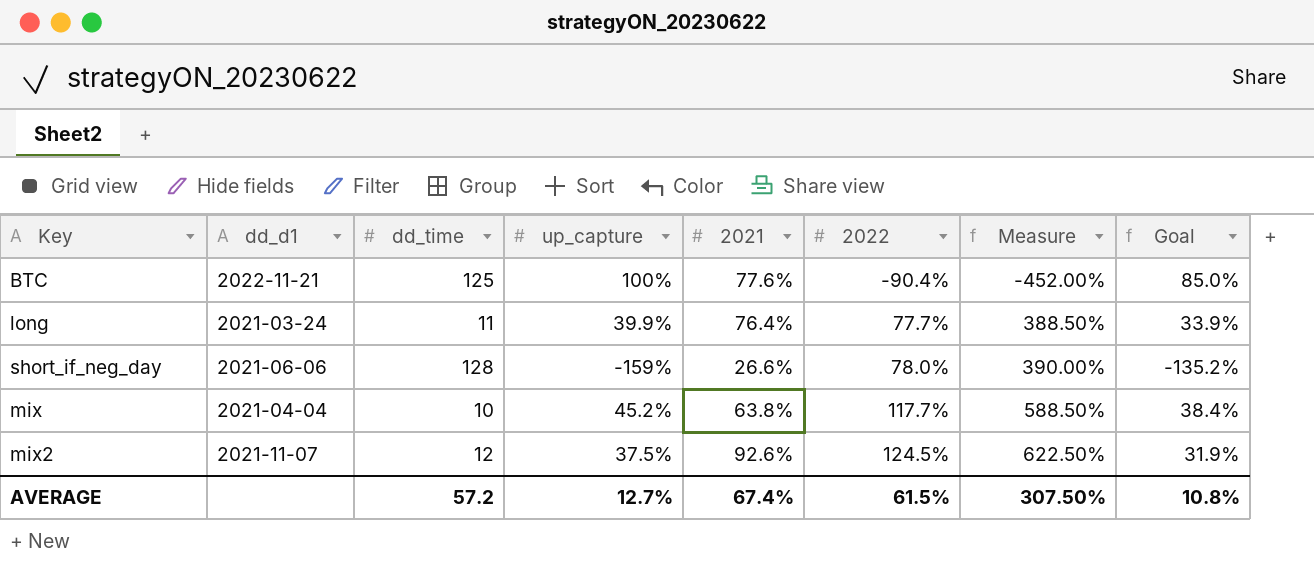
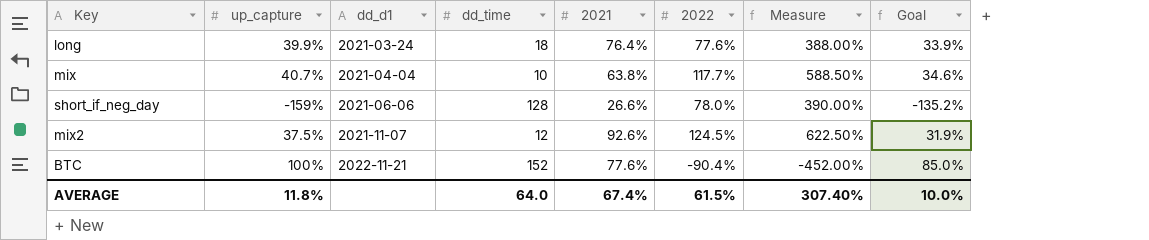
row order: 2022 ascending -> dd_d1 ascending
column up_capture | position: 4 -> 2
long | dd_time: 11 -> 18
long | 2022: 77.7% -> 77.6%
long | Measure: 388.50% -> 388.00%
mix | up_capture: 45.2% -> 40.7%
mix | Goal: 38.4% -> 34.6%
BTC | dd_time: 125 -> 152
AVERAGE | up_capture: 12.7% -> 11.8%
AVERAGE | dd_time: 57.2 -> 64.0
AVERAGE | Measure: 307.50% -> 307.40%
AVERAGE | Goal: 10.8% -> 10.0%

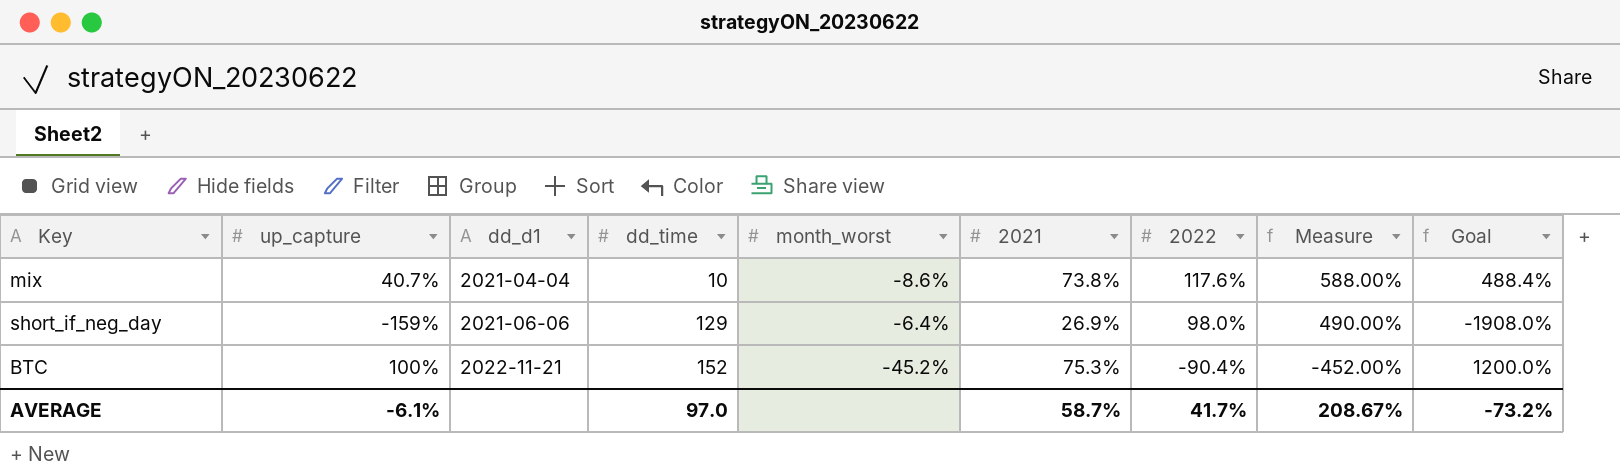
column month_worst | position: none -> 5
column Goal | formula: [up_capture] * 0.85 -> [up_capture] * 12
row long: 39.9% | 2021-03-24 | 18 | 76.4% | 77.6% | 388.00% | 33.9% -> none
row mix2: 37.5% | 2021-11-07 | 12 | 92.6% | 124.5% | 622.50% | 31.9% -> none
mix | 2021: 63.8% -> 73.8%
mix | 2022: 117.7% -> 117.6%
mix | Measure: 588.50% -> 588.00%
short_if_neg_day | dd_time: 128 -> 129
short_if_neg_day | 2021: 26.6% -> 26.9%
short_if_neg_day | 2022: 78.0% -> 98.0%
short_if_neg_day | Measure: 390.00% -> 490.00%
BTC | 2021: 77.6% -> 75.3%
AVERAGE | up_capture: 11.8% -> -6.1%
AVERAGE | dd_time: 64.0 -> 97.0
AVERAGE | 2021: 67.4% -> 58.7%
AVERAGE | 2022: 61.5% -> 41.7%
AVERAGE | Measure: 307.40% -> 208.67%
AVERAGE | Goal: 10.0% -> -73.2%

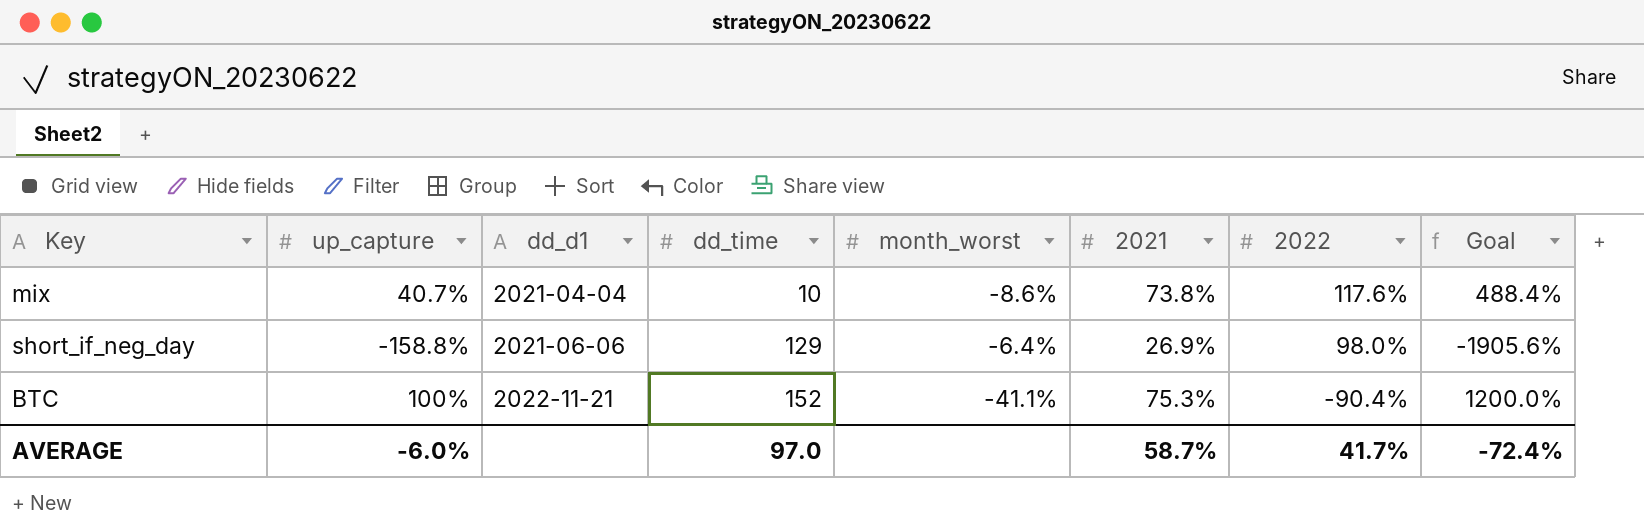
column Measure | formula: [2022] * 5 -> none
short_if_neg_day | up_capture: -159% -> -158.8%
short_if_neg_day | Goal: -1908.0% -> -1905.6%
BTC | month_worst: -45.2% -> -41.1%
AVERAGE | up_capture: -6.1% -> -6.0%
AVERAGE | Goal: -73.2% -> -72.4%

